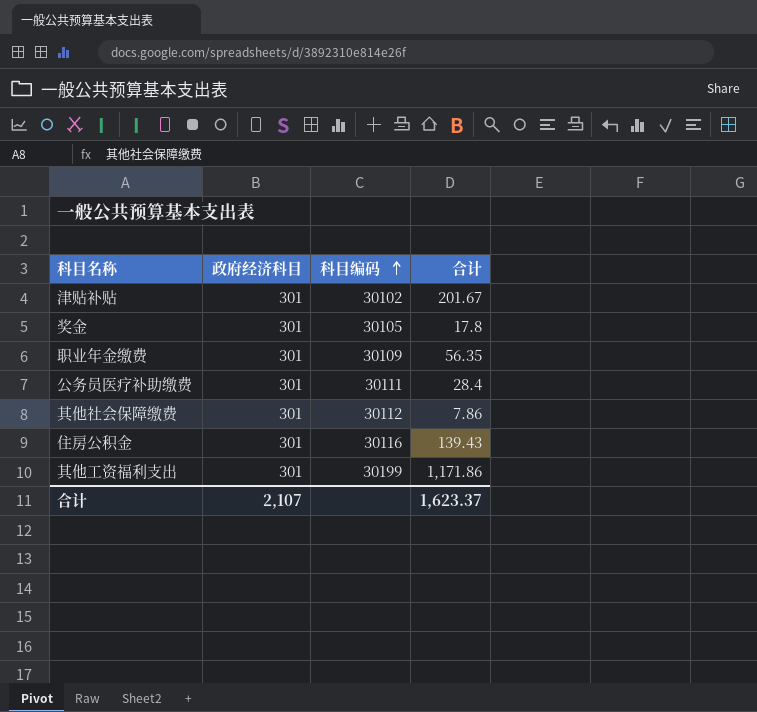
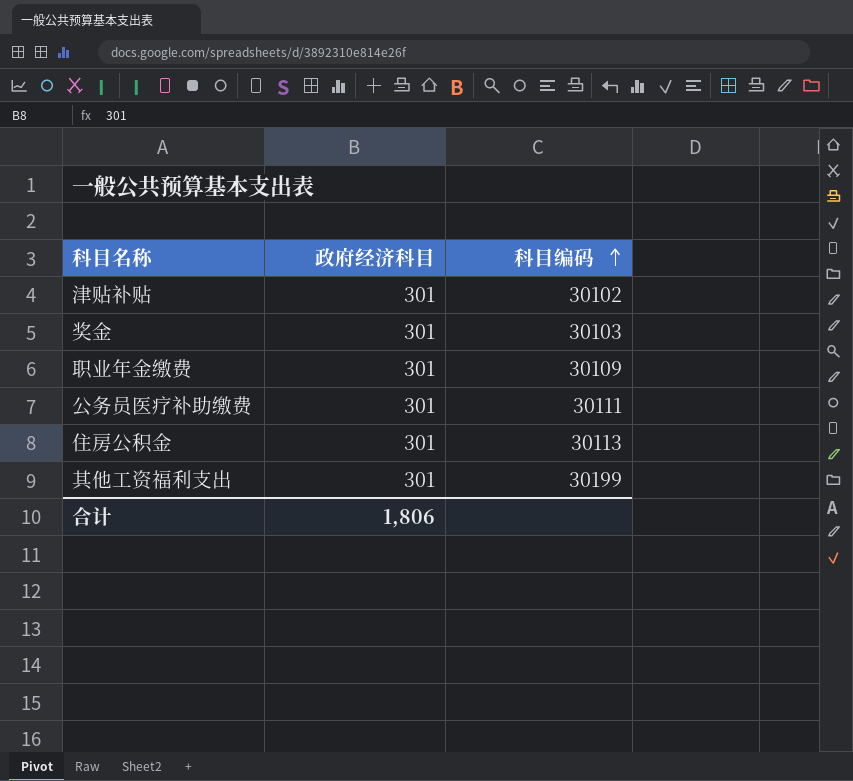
column 合计 | position: 4 -> none
row 其他社会保障缴费: 301 | 30112 | 7.86 -> none
奖金 | 科目编码: 30105 -> 30103
住房公积金 | 科目编码: 30116 -> 30113
合计 | 政府经济科目: 2,107 -> 1,806

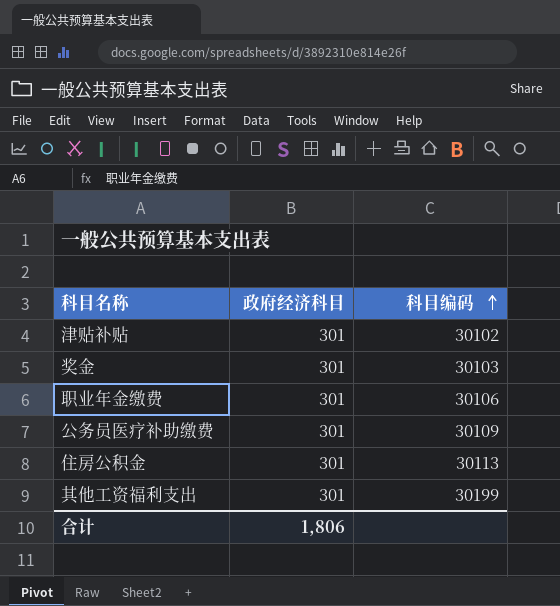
职业年金缴费 | 科目编码: 30109 -> 30106
公务员医疗补助缴费 | 科目编码: 30111 -> 30109

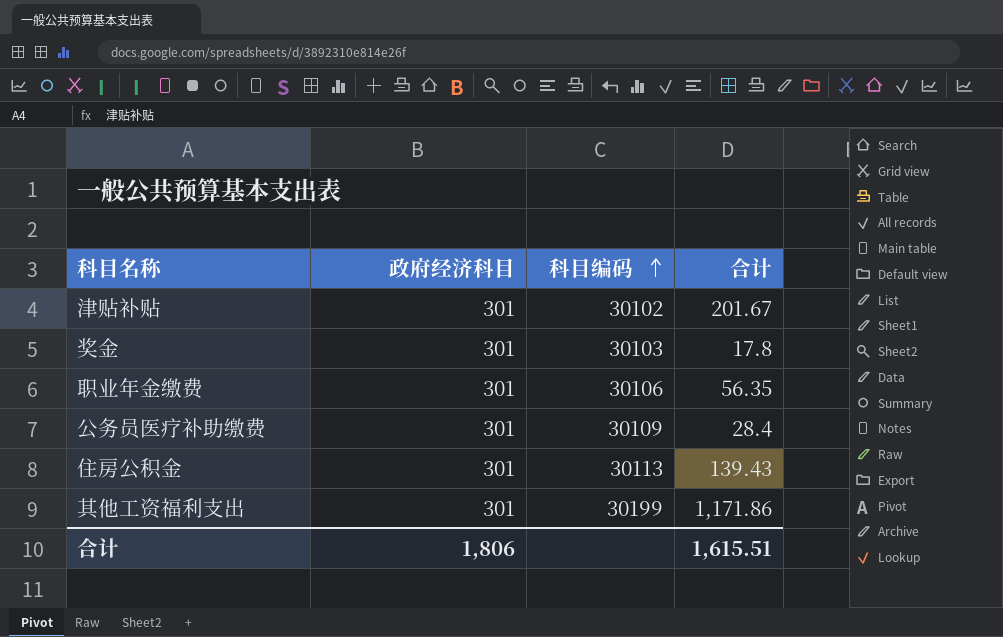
column 合计 | position: none -> 4

